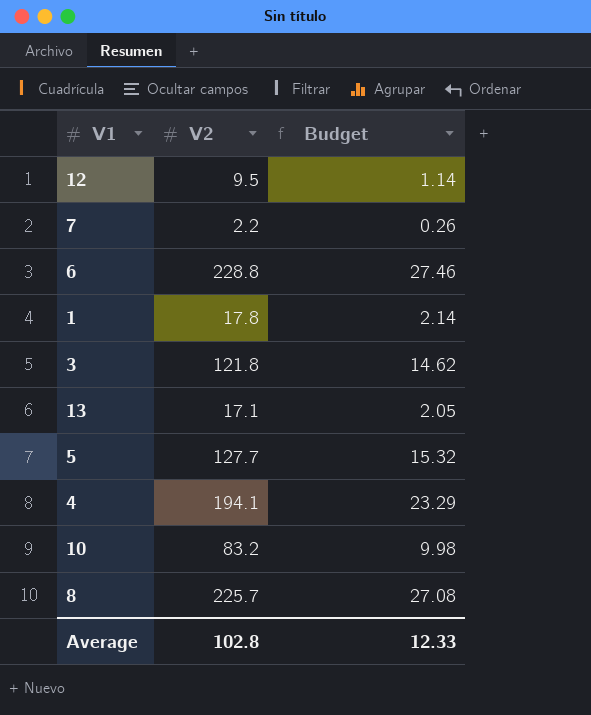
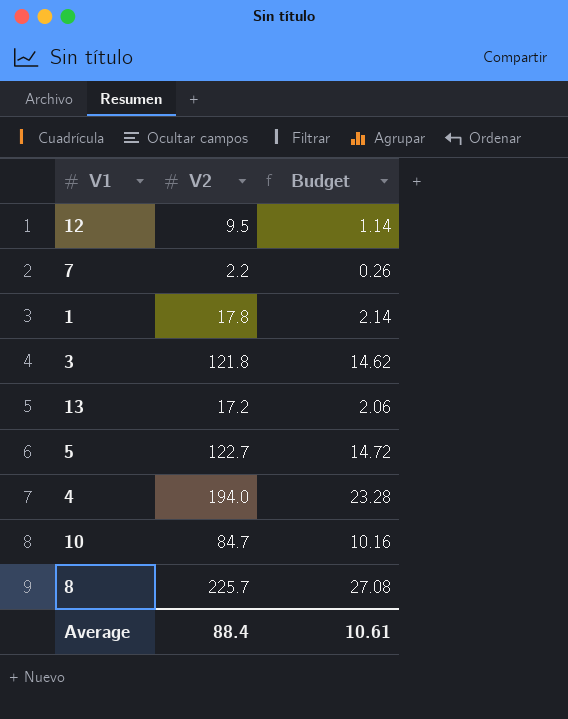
row 6: 228.8 | 27.46 -> none
13 | V2: 17.1 -> 17.2
13 | Budget: 2.05 -> 2.06
5 | V2: 127.7 -> 122.7
5 | Budget: 15.32 -> 14.72
4 | V2: 194.1 -> 194.0
4 | Budget: 23.29 -> 23.28
10 | V2: 83.2 -> 84.7
10 | Budget: 9.98 -> 10.16
Average | V2: 102.8 -> 88.4
Average | Budget: 12.33 -> 10.61

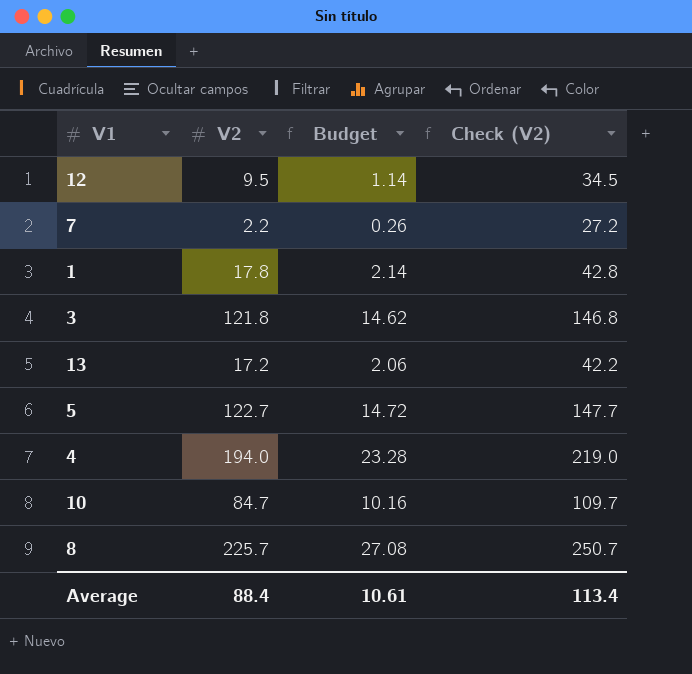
column Check (V2) | formula: none -> [V2] + 25

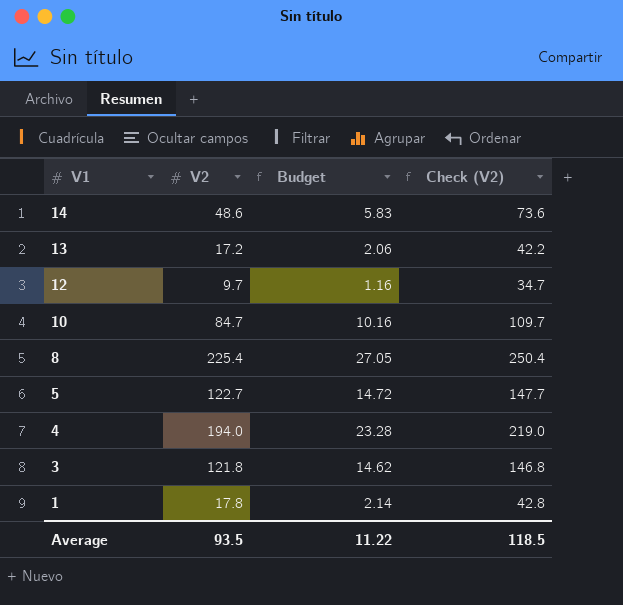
row order: none -> V1 descending
row 7: 2.2 | 0.26 | 27.2 -> none
row 14: none -> 48.6 | 5.83 | 73.6
12 | V2: 9.5 -> 9.7
12 | Budget: 1.14 -> 1.16
12 | Check (V2): 34.5 -> 34.7
8 | V2: 225.7 -> 225.4
8 | Budget: 27.08 -> 27.05
8 | Check (V2): 250.7 -> 250.4
Average | V2: 88.4 -> 93.5
Average | Budget: 10.61 -> 11.22
Average | Check (V2): 113.4 -> 118.5

